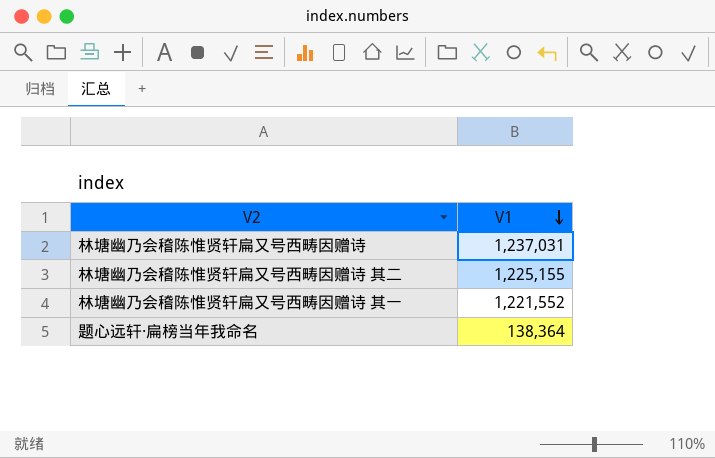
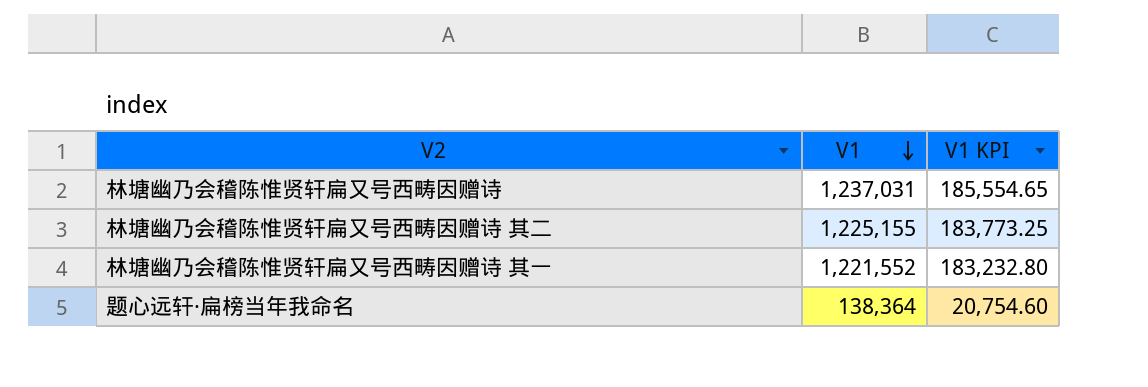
column V1 KPI | formula: none -> [V1] * 0.15

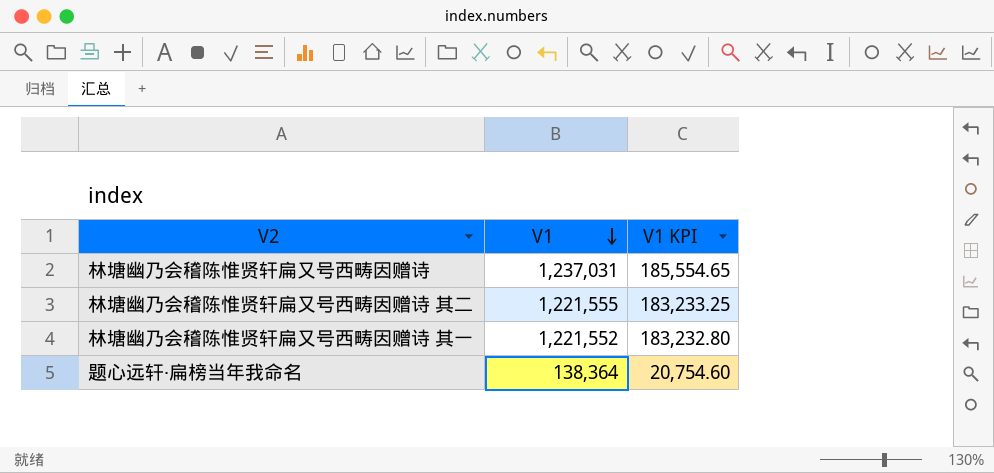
林塘幽乃会稽陈惟贤轩扁又号西畴因赠诗 其二 | V1: 1,225,155 -> 1,221,555
林塘幽乃会稽陈惟贤轩扁又号西畴因赠诗 其二 | V1 KPI: 183,773.25 -> 183,233.25

